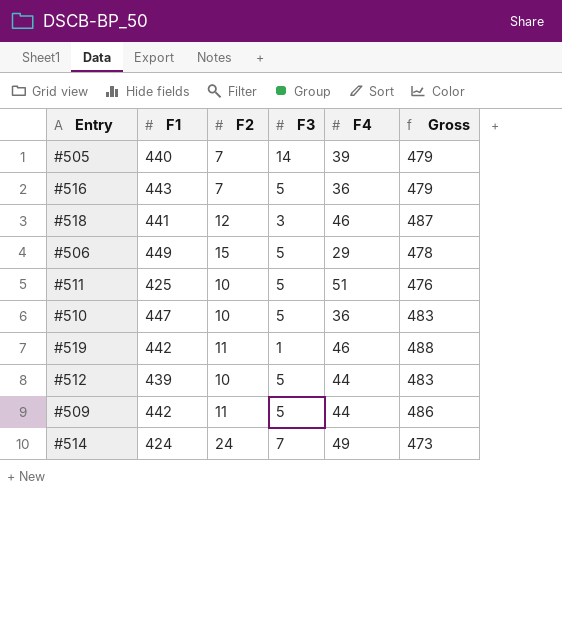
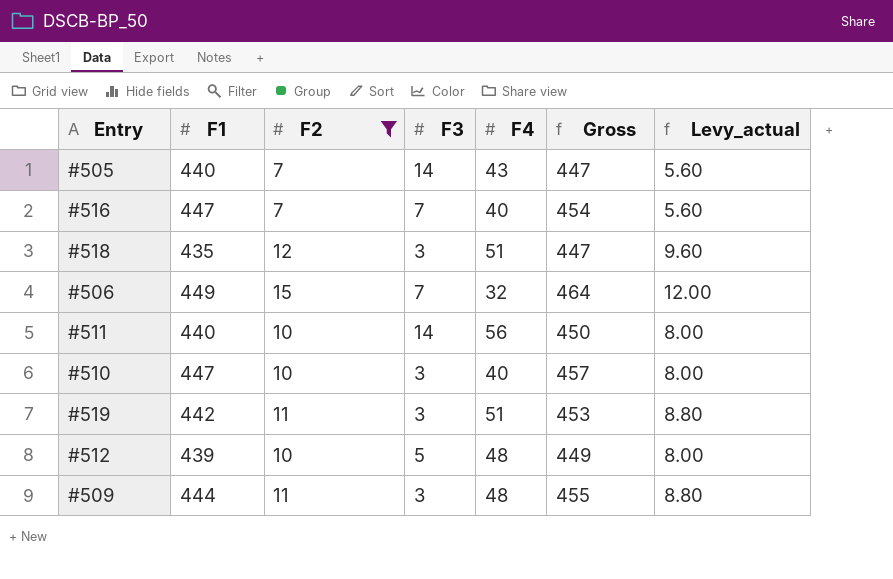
filter: none -> F2 != 24
column Gross | formula: [F1] + [F4] -> [F1] + [F2]
column Levy_actual | formula: none -> [F2] * 0.8
#505 | F4: 39 -> 43
#516 | F1: 443 -> 447
#516 | F3: 5 -> 7
#516 | F4: 36 -> 40
#518 | F1: 441 -> 435
#518 | F4: 46 -> 51
#506 | F3: 5 -> 7
#506 | F4: 29 -> 32
#511 | F1: 425 -> 440
#511 | F3: 5 -> 14
#511 | F4: 51 -> 56
#510 | F3: 5 -> 3
#510 | F4: 36 -> 40
#519 | F3: 1 -> 3
#519 | F4: 46 -> 51
#512 | F4: 44 -> 48
#509 | F1: 442 -> 444
#509 | F3: 5 -> 3
#509 | F4: 44 -> 48

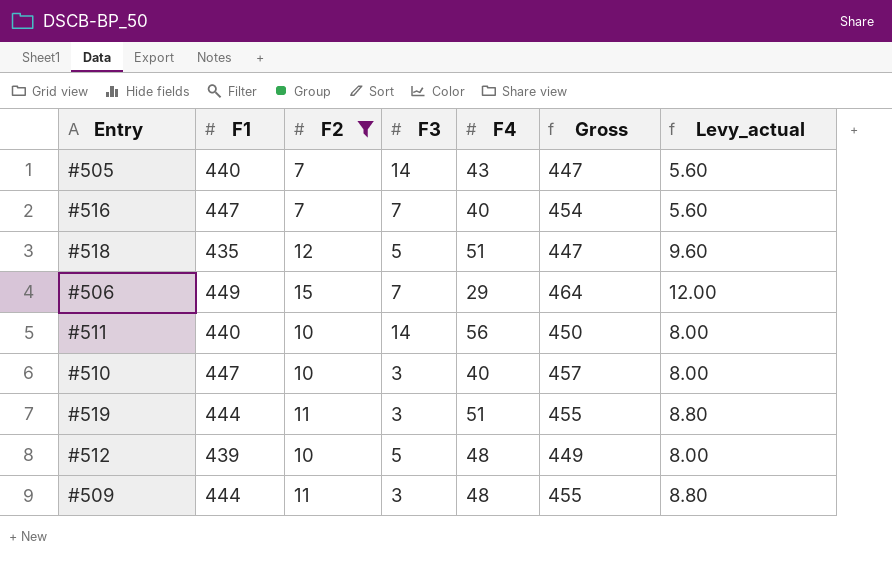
#518 | F3: 3 -> 5
#506 | F4: 32 -> 29
#519 | F1: 442 -> 444
#519 | Gross: 453 -> 455

